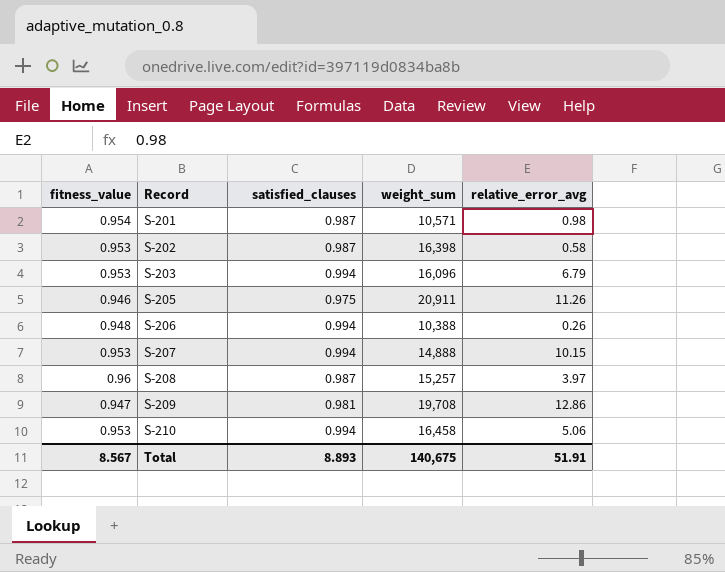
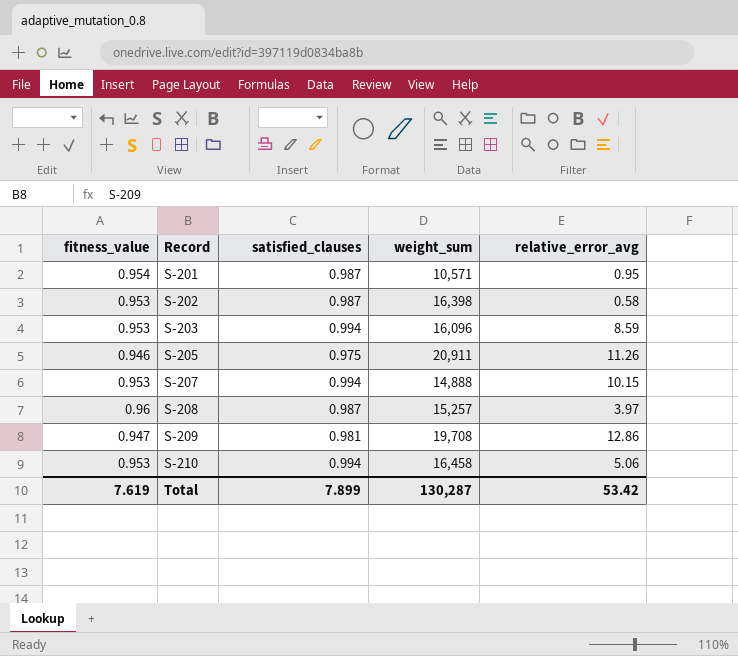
row S-206: 0.948 | 0.994 | 10,388 | 0.26 -> none
S-201 | relative_error_avg: 0.98 -> 0.95
S-203 | relative_error_avg: 6.79 -> 8.59
Total | fitness_value: 8.567 -> 7.619
Total | satisfied_clauses: 8.893 -> 7.899
Total | weight_sum: 140,675 -> 130,287
Total | relative_error_avg: 51.91 -> 53.42

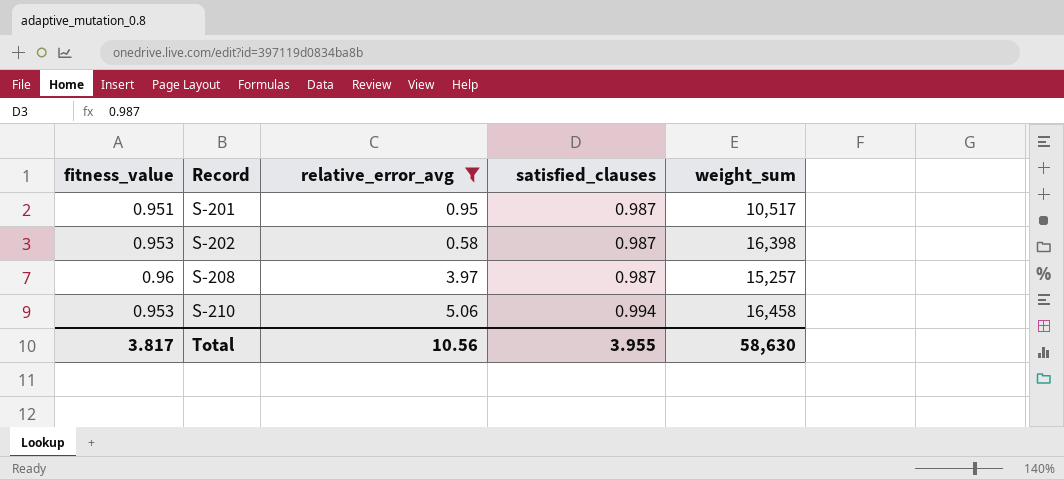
filter: none -> relative_error_avg <= 5.06
column relative_error_avg | position: 5 -> 3
S-201 | fitness_value: 0.954 -> 0.951
S-201 | weight_sum: 10,571 -> 10,517
Total | fitness_value: 7.619 -> 3.817
Total | relative_error_avg: 53.42 -> 10.56
Total | satisfied_clauses: 7.899 -> 3.955
Total | weight_sum: 130,287 -> 58,630

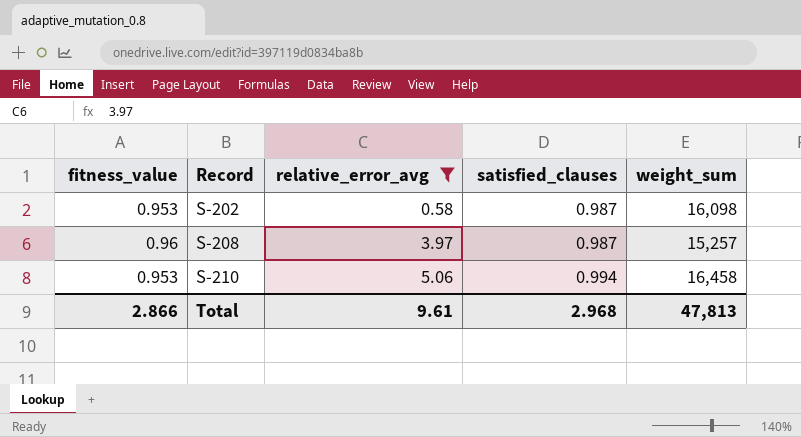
row S-201: 0.951 | 0.95 | 0.987 | 10,517 -> none
S-202 | weight_sum: 16,398 -> 16,098
Total | fitness_value: 3.817 -> 2.866
Total | relative_error_avg: 10.56 -> 9.61
Total | satisfied_clauses: 3.955 -> 2.968
Total | weight_sum: 58,630 -> 47,813

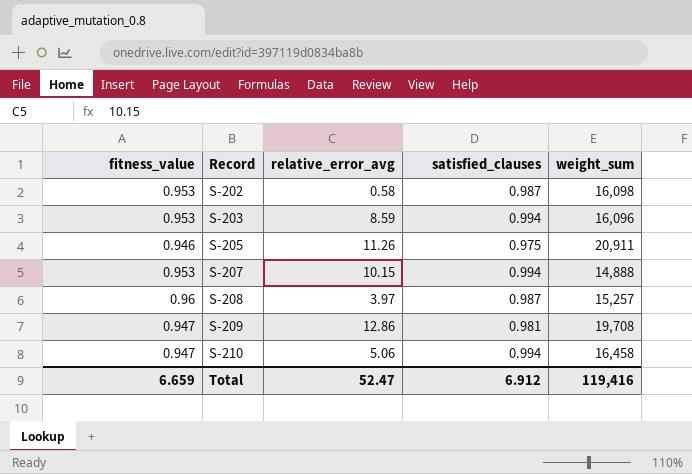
filter: relative_error_avg <= 5.06 -> none
S-210 | fitness_value: 0.953 -> 0.947
Total | fitness_value: 2.866 -> 6.659
Total | relative_error_avg: 9.61 -> 52.47
Total | satisfied_clauses: 2.968 -> 6.912
Total | weight_sum: 47,813 -> 119,416

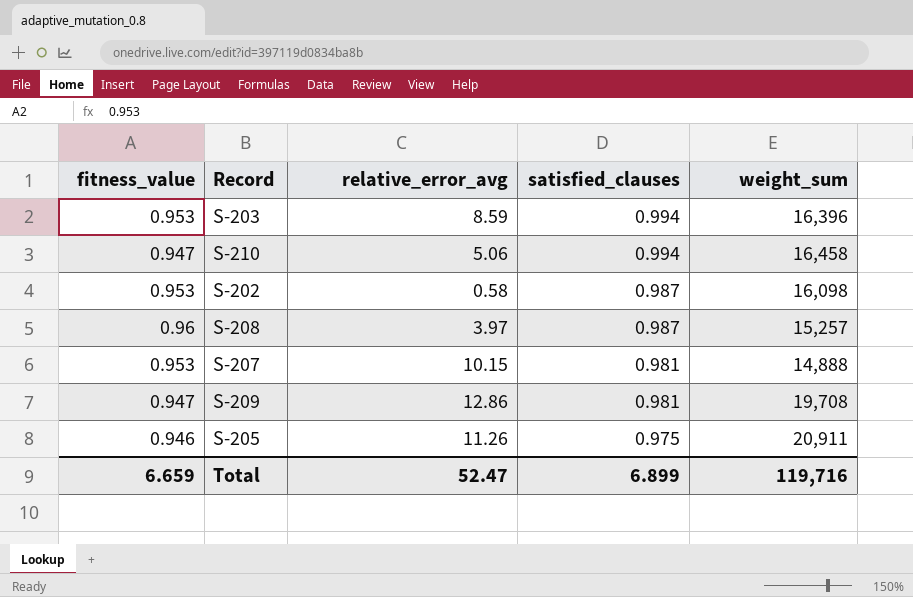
row order: Record ascending -> satisfied_clauses descending
S-203 | weight_sum: 16,096 -> 16,396
S-207 | satisfied_clauses: 0.994 -> 0.981
Total | satisfied_clauses: 6.912 -> 6.899
Total | weight_sum: 119,416 -> 119,716

